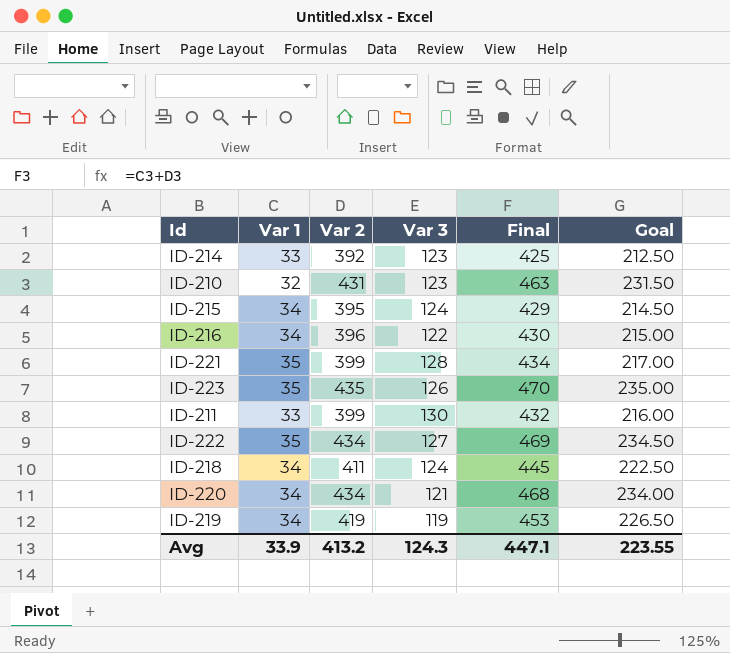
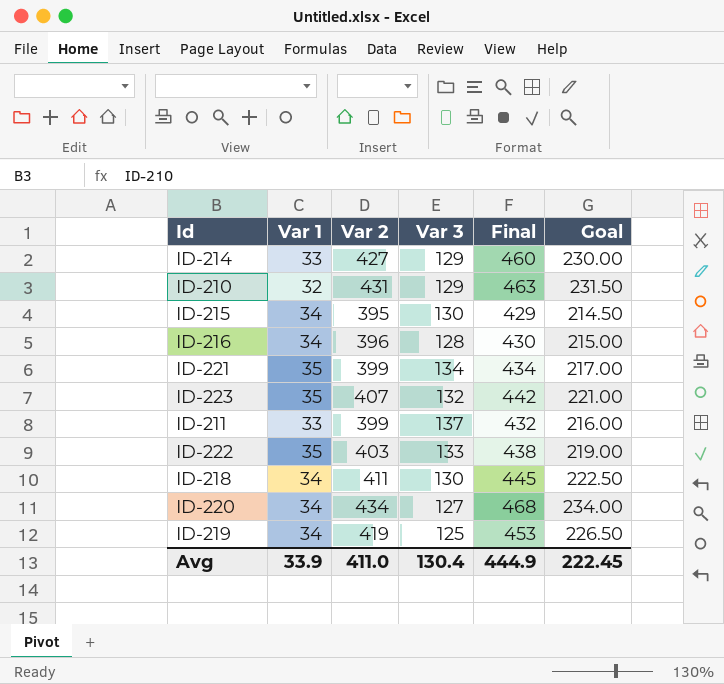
ID-214 | Var 2: 392 -> 427
ID-214 | Var 3: 123 -> 129
ID-214 | Final: 425 -> 460
ID-214 | Goal: 212.50 -> 230.00
ID-210 | Var 3: 123 -> 129
ID-215 | Var 3: 124 -> 130
ID-216 | Var 3: 122 -> 128
ID-221 | Var 3: 128 -> 134
ID-223 | Var 2: 435 -> 407
ID-223 | Var 3: 126 -> 132
ID-223 | Final: 470 -> 442
ID-223 | Goal: 235.00 -> 221.00
ID-211 | Var 3: 130 -> 137
ID-222 | Var 2: 434 -> 403
ID-222 | Var 3: 127 -> 133
ID-222 | Final: 469 -> 438
ID-222 | Goal: 234.50 -> 219.00
ID-218 | Var 3: 124 -> 130
ID-220 | Var 3: 121 -> 127
ID-219 | Var 3: 119 -> 125
Avg | Var 2: 413.2 -> 411.0
Avg | Var 3: 124.3 -> 130.4
Avg | Final: 447.1 -> 444.9
Avg | Goal: 223.55 -> 222.45

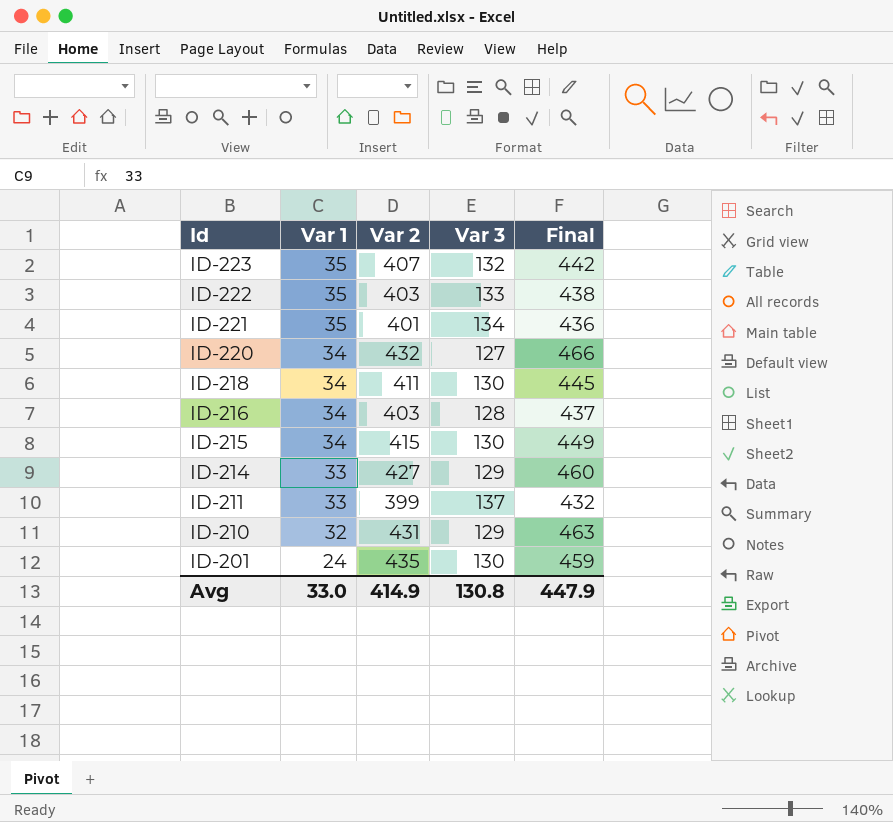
row order: none -> Id descending
column Goal | formula: [Final] * 0.5 -> none
row ID-219: 34 | 419 | 125 | 453 | 226.50 -> none
ID-221 | Var 2: 399 -> 401
ID-221 | Final: 434 -> 436
ID-220 | Var 2: 434 -> 432
ID-220 | Final: 468 -> 466
ID-216 | Var 2: 396 -> 403
ID-216 | Final: 430 -> 437
ID-215 | Var 2: 395 -> 415
ID-215 | Final: 429 -> 449
row ID-201: none -> 24 | 435 | 130 | 459
Avg | Var 1: 33.9 -> 33.0
Avg | Var 2: 411.0 -> 414.9
Avg | Var 3: 130.4 -> 130.8
Avg | Final: 444.9 -> 447.9

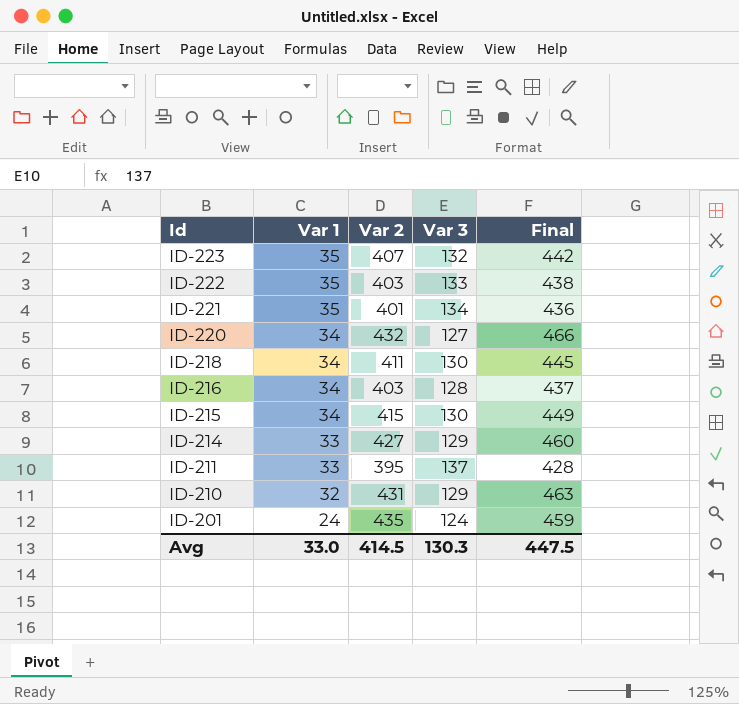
ID-211 | Var 2: 399 -> 395
ID-211 | Final: 432 -> 428
ID-201 | Var 3: 130 -> 124
Avg | Var 2: 414.9 -> 414.5
Avg | Var 3: 130.8 -> 130.3
Avg | Final: 447.9 -> 447.5

